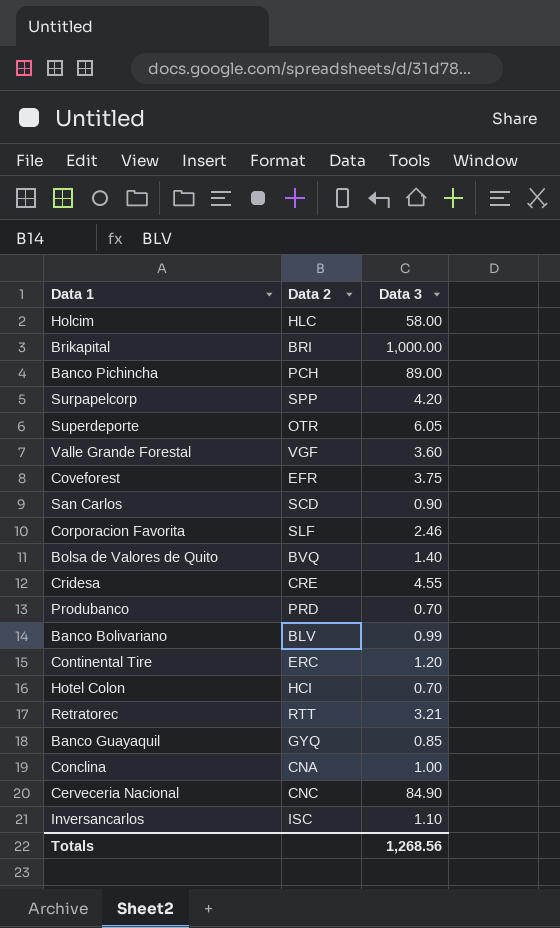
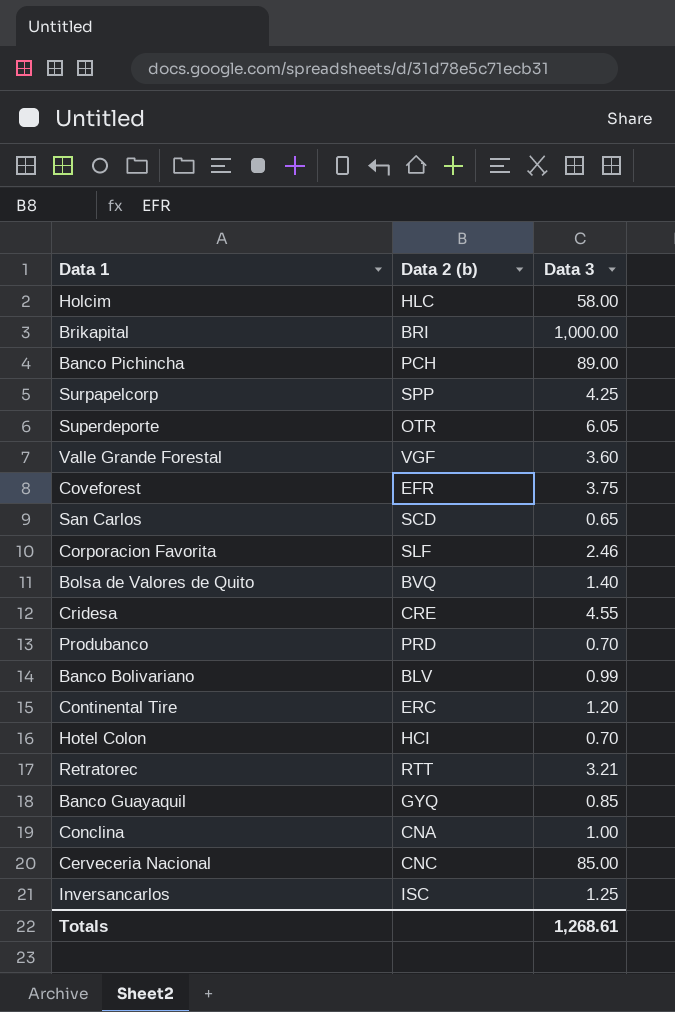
column name: Data 2 -> Data 2 (b)
Surpapelcorp | Data 3: 4.20 -> 4.25
San Carlos | Data 3: 0.90 -> 0.65
Cerveceria Nacional | Data 3: 84.90 -> 85.00
Inversancarlos | Data 3: 1.10 -> 1.25
Totals | Data 3: 1,268.56 -> 1,268.61

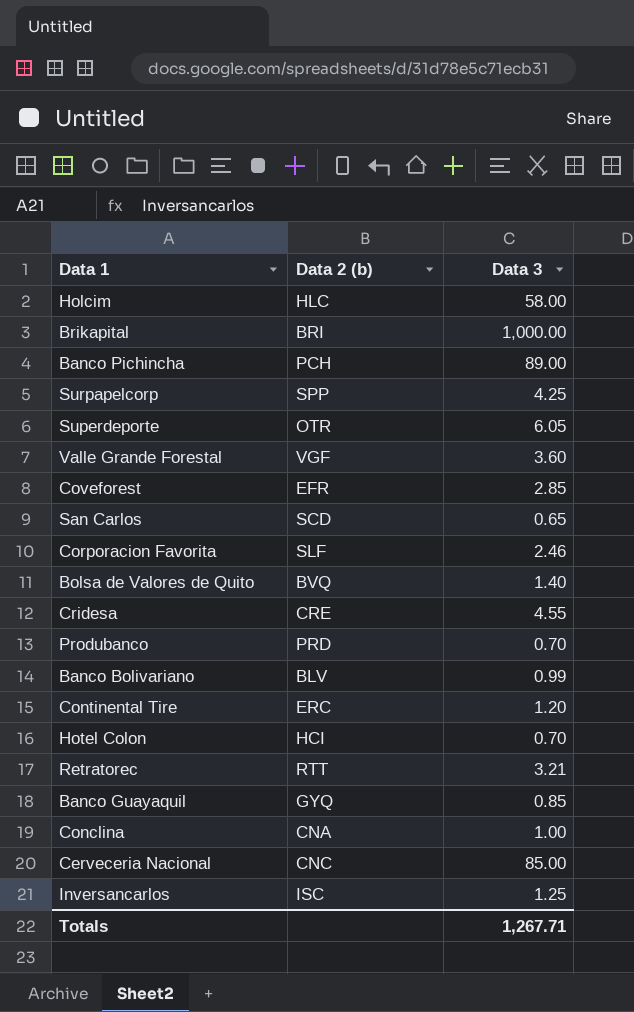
Coveforest | Data 3: 3.75 -> 2.85
Totals | Data 3: 1,268.61 -> 1,267.71

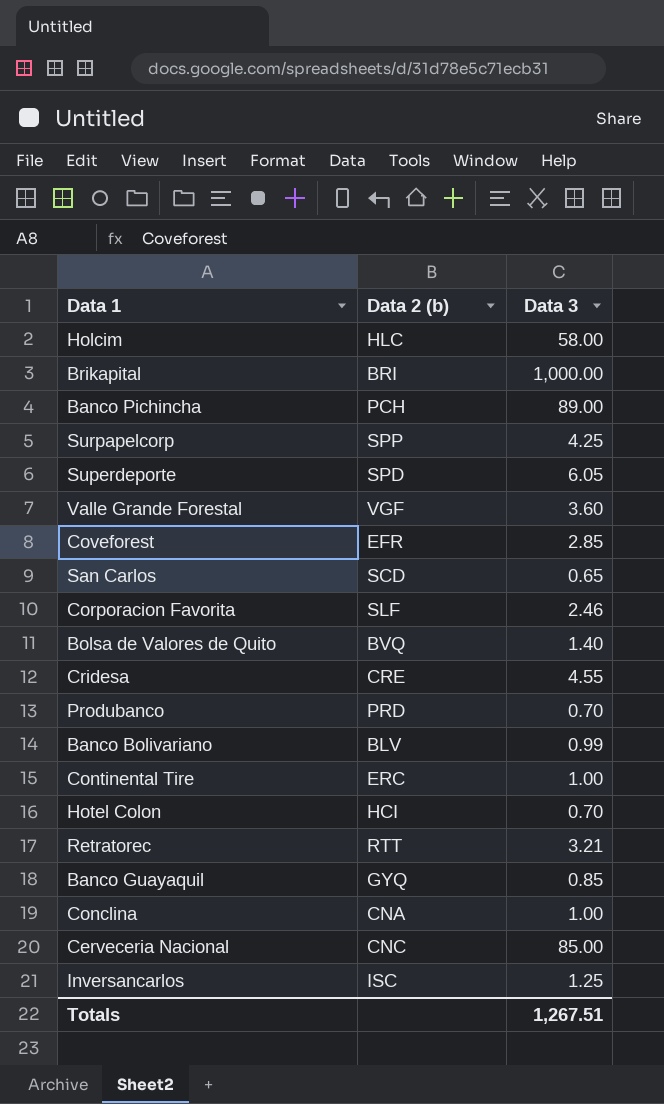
Superdeporte | Data 2 (b): OTR -> SPD
Continental Tire | Data 3: 1.20 -> 1.00
Totals | Data 3: 1,267.71 -> 1,267.51

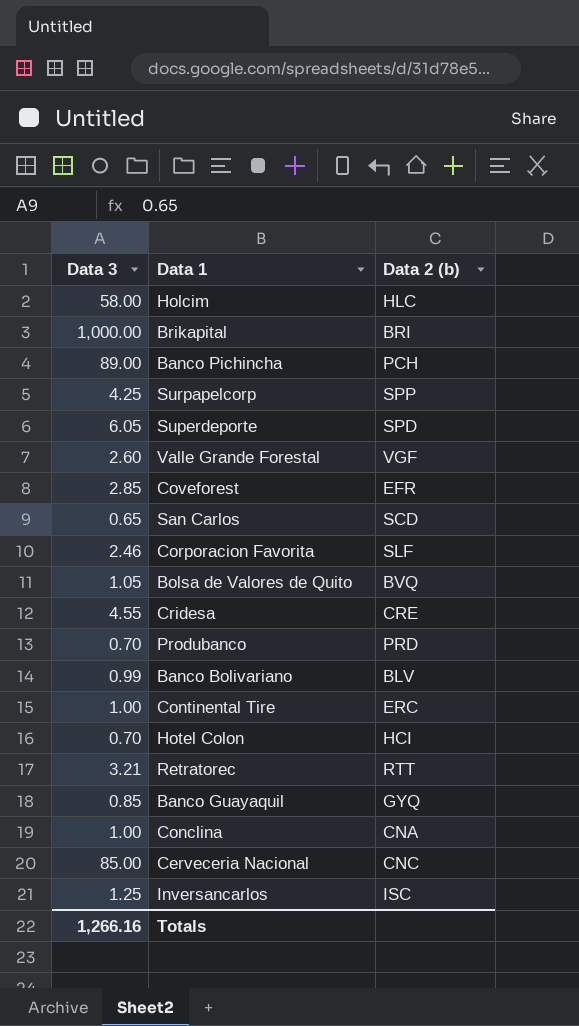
column Data 3 | position: 3 -> 1
Valle Grande Forestal | Data 3: 3.60 -> 2.60
Bolsa de Valores de Quito | Data 3: 1.40 -> 1.05
Totals | Data 3: 1,267.51 -> 1,266.16

